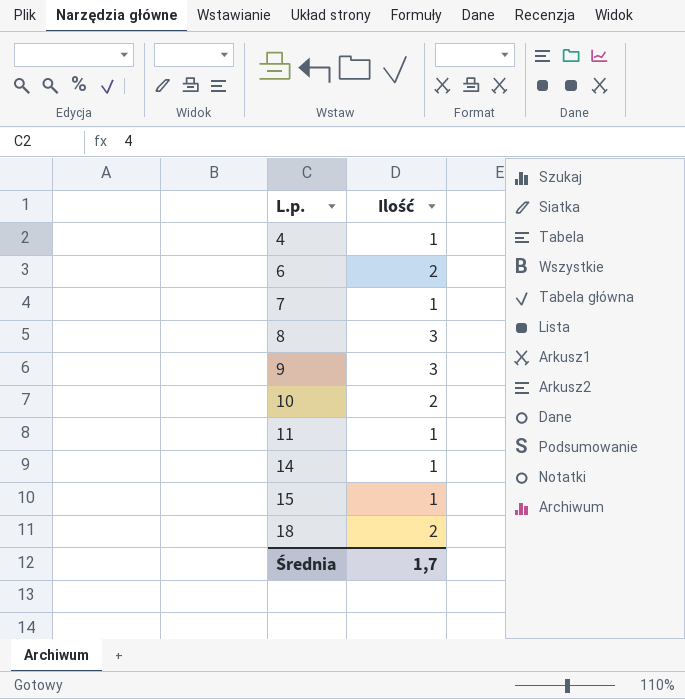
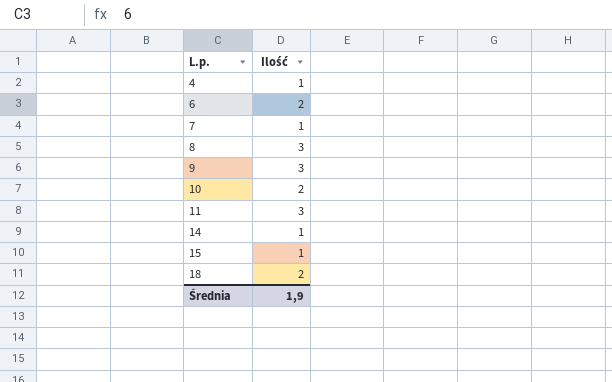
11 | Ilość: 1 -> 3
Średnia | Ilość: 1,7 -> 1,9

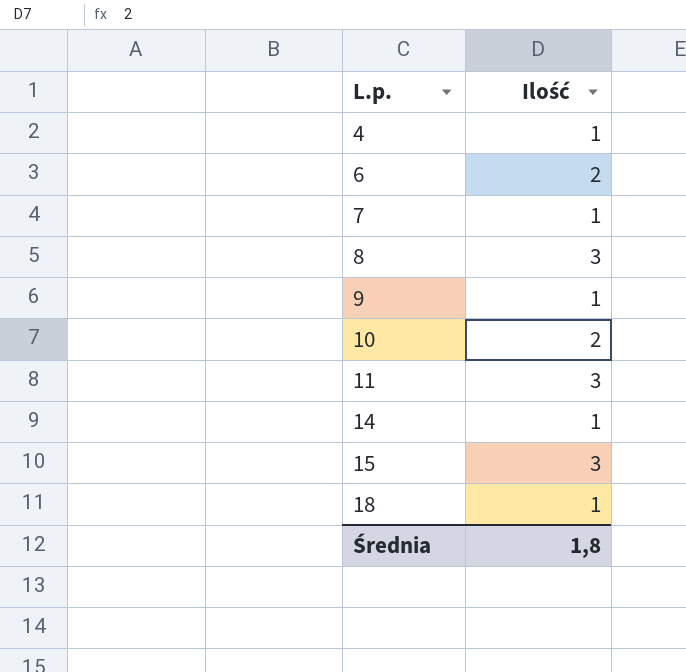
9 | Ilość: 3 -> 1
15 | Ilość: 1 -> 3
18 | Ilość: 2 -> 1
Średnia | Ilość: 1,9 -> 1,8

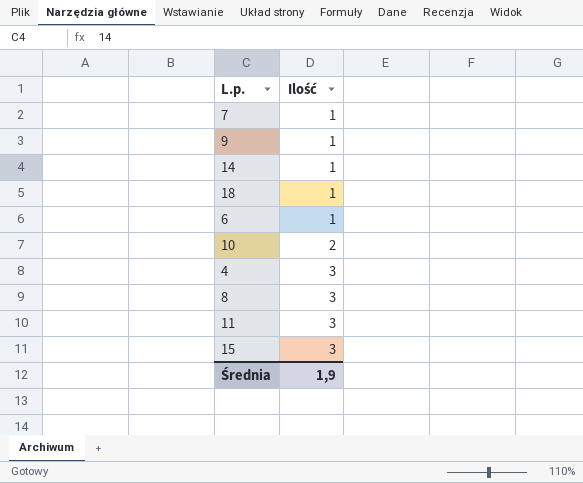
row order: L.p. ascending -> Ilość ascending
6 | Ilość: 2 -> 1
4 | Ilość: 1 -> 3
Średnia | Ilość: 1,8 -> 1,9

